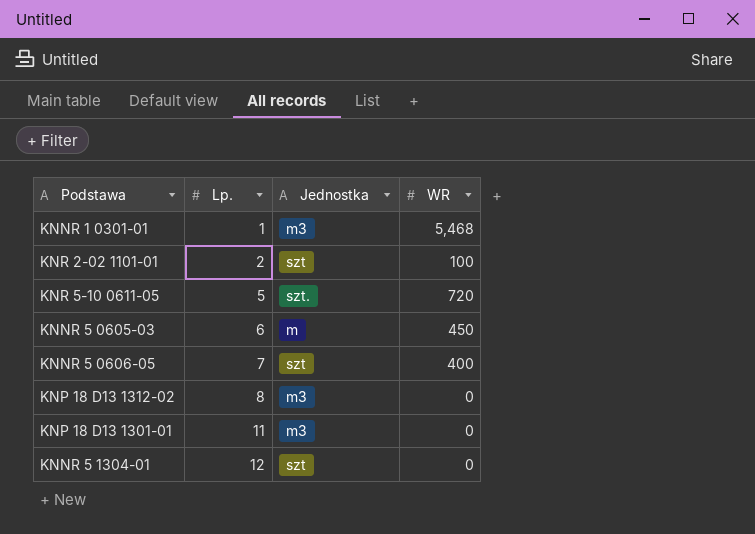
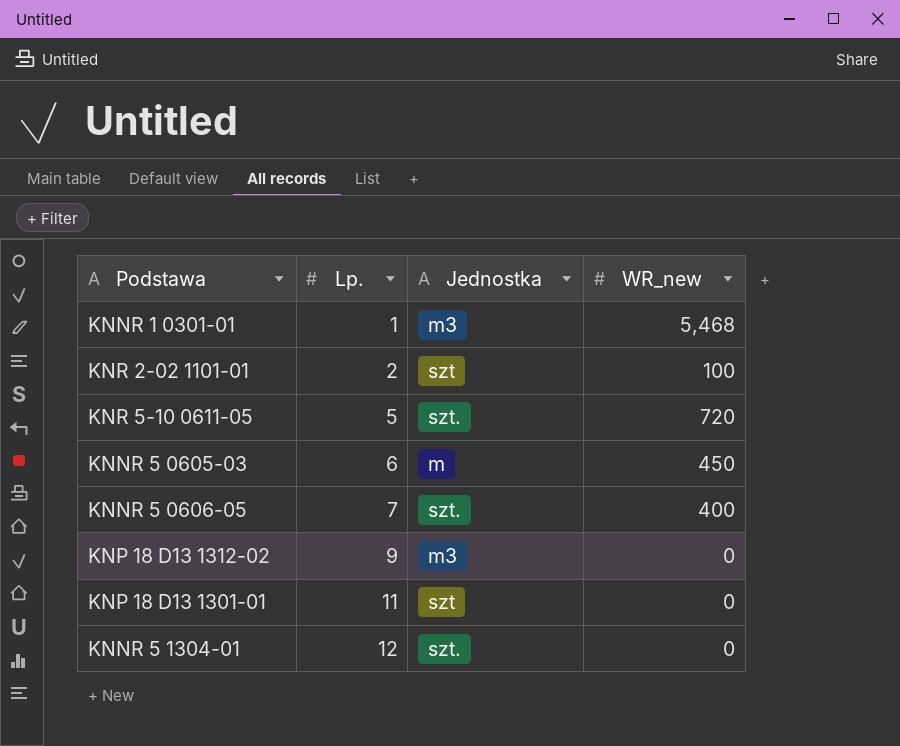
column name: WR -> WR_new
KNNR 5 0606-05 | Jednostka: szt -> szt.
KNP 18 D13 1312-02 | Lp.: 8 -> 9
KNP 18 D13 1301-01 | Jednostka: m3 -> szt
KNNR 5 1304-01 | Jednostka: szt -> szt.

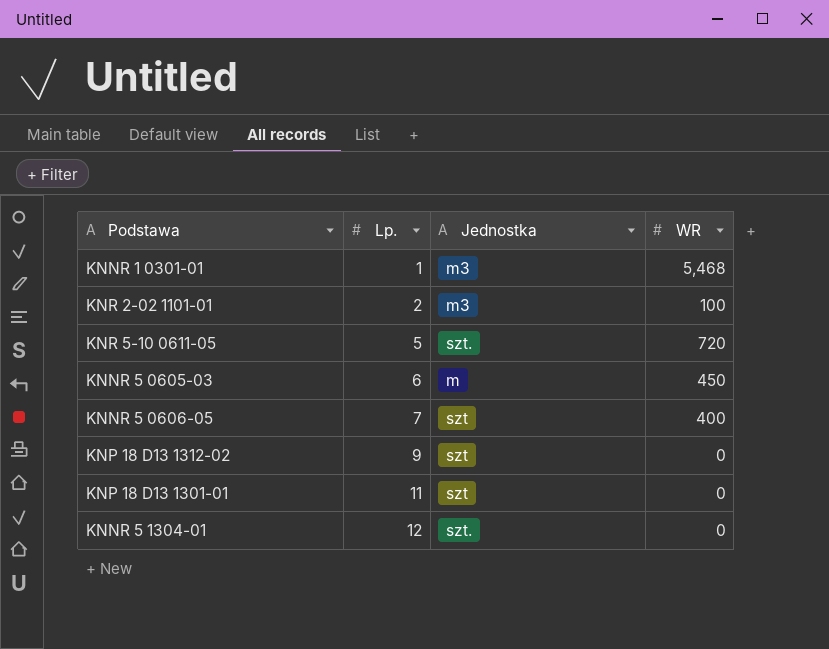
column name: WR_new -> WR
KNR 2-02 1101-01 | Jednostka: szt -> m3
KNNR 5 0606-05 | Jednostka: szt. -> szt
KNP 18 D13 1312-02 | Jednostka: m3 -> szt

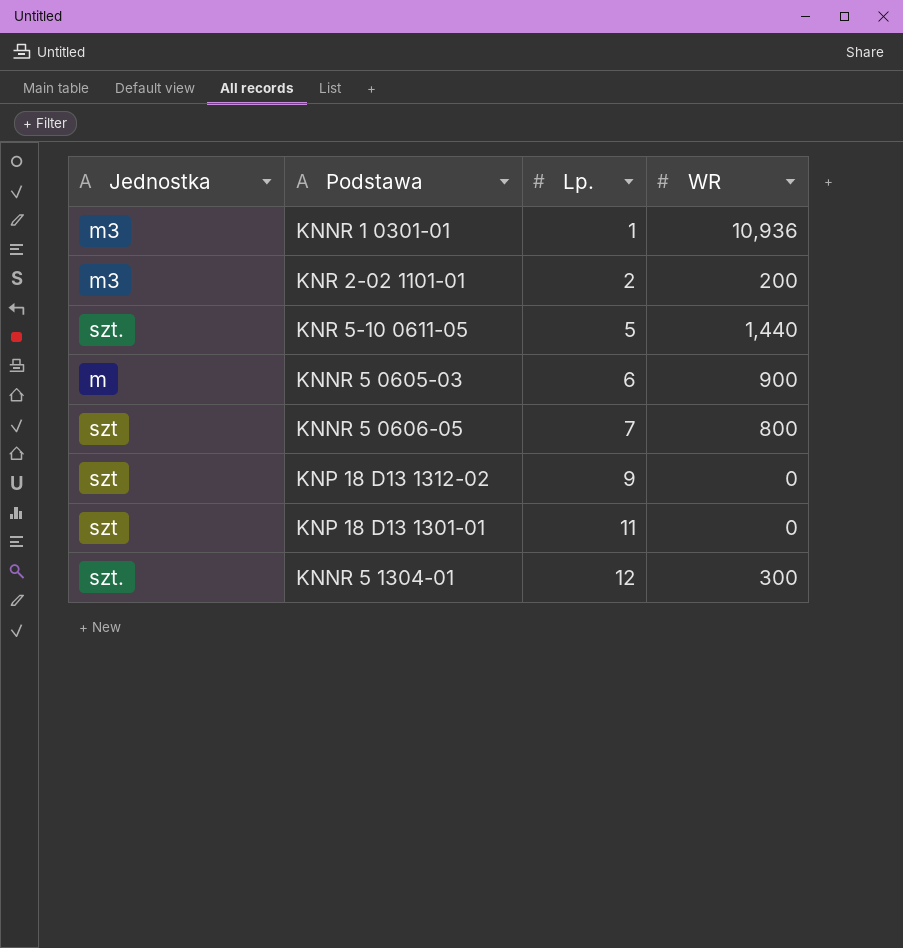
column Jednostka | position: 3 -> 1
KNNR 1 0301-01 | WR: 5,468 -> 10,936
KNR 2-02 1101-01 | WR: 100 -> 200
KNR 5-10 0611-05 | WR: 720 -> 1,440
KNNR 5 0605-03 | WR: 450 -> 900
KNNR 5 0606-05 | WR: 400 -> 800
KNNR 5 1304-01 | WR: 0 -> 300

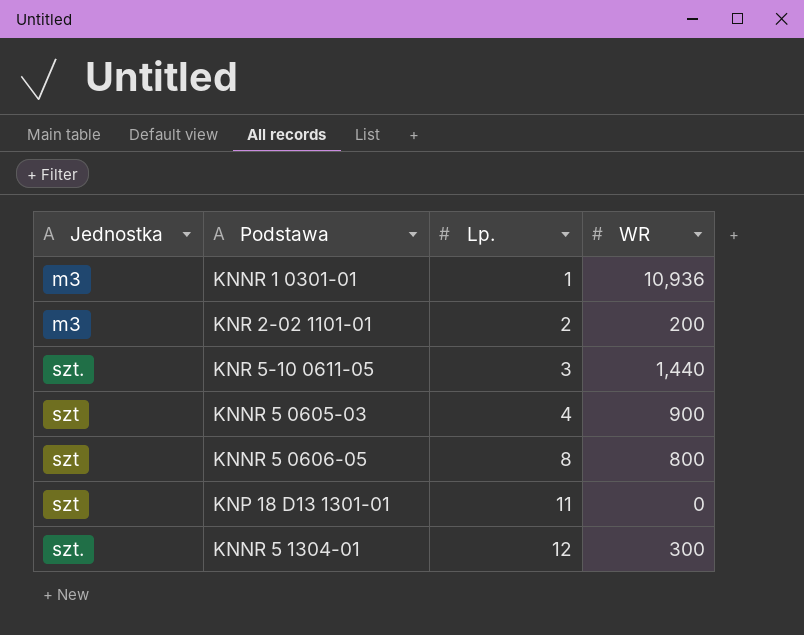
row KNP 18 D13 1312-02: szt | 9 | 0 -> none
KNR 5-10 0611-05 | Lp.: 5 -> 3
KNNR 5 0605-03 | Jednostka: m -> szt
KNNR 5 0605-03 | Lp.: 6 -> 4
KNNR 5 0606-05 | Lp.: 7 -> 8

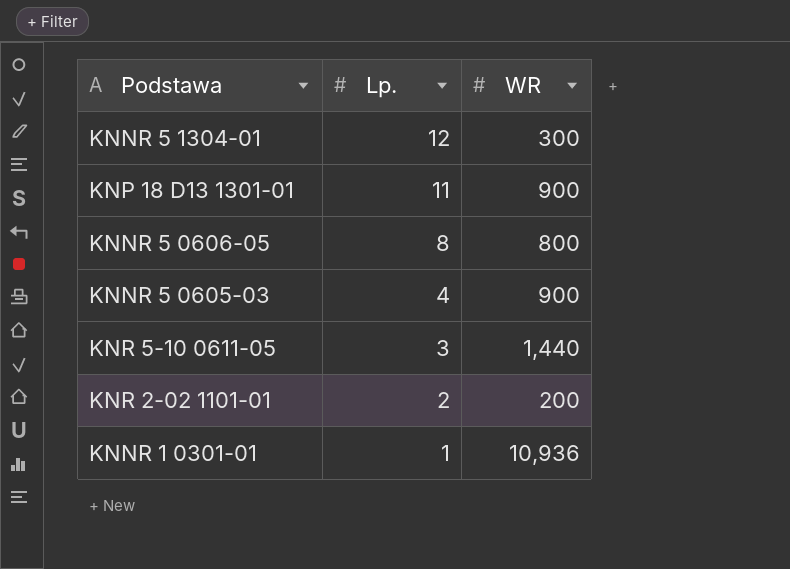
row order: Lp. ascending -> Lp. descending
column Jednostka | position: 1 -> none
KNP 18 D13 1301-01 | WR: 0 -> 900

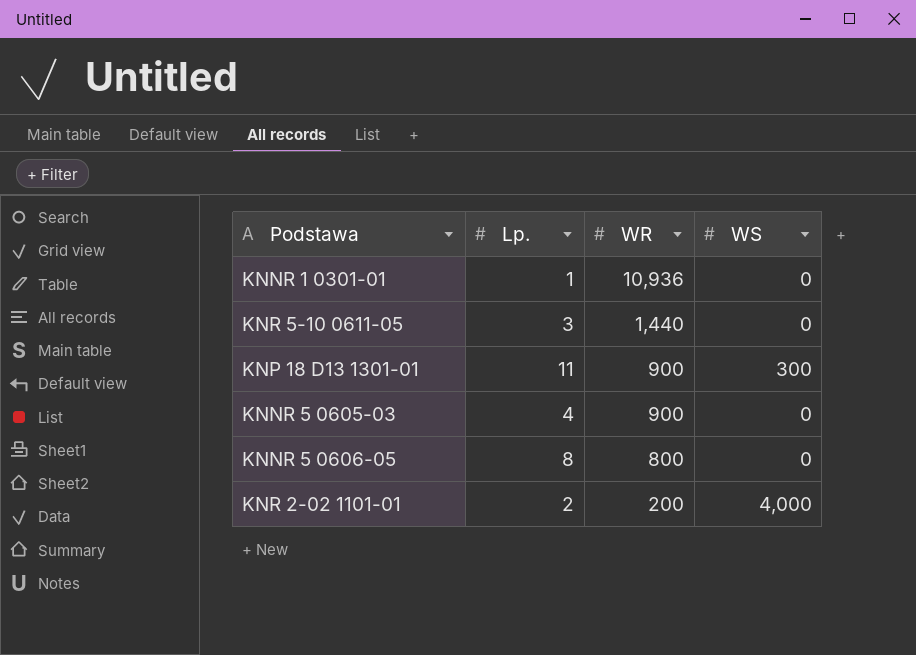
row order: Lp. descending -> WR descending
column WS | position: none -> 4
row KNNR 5 1304-01: 12 | 300 -> none

